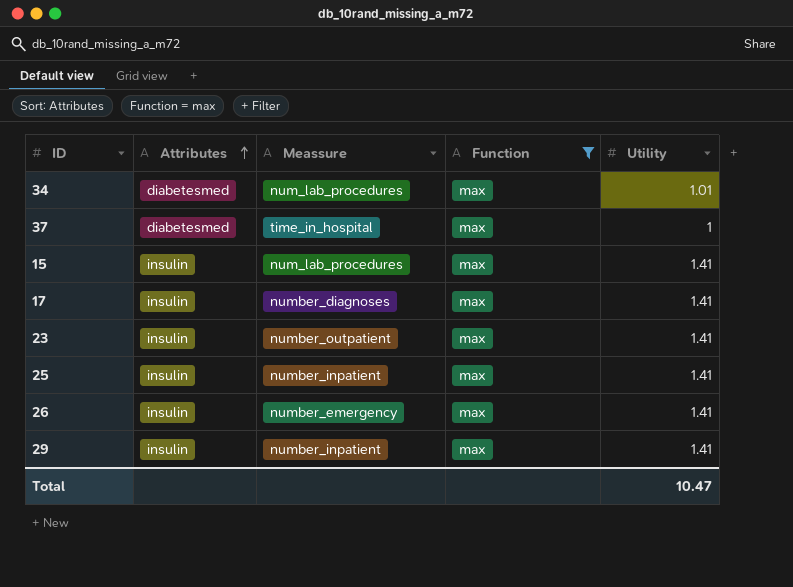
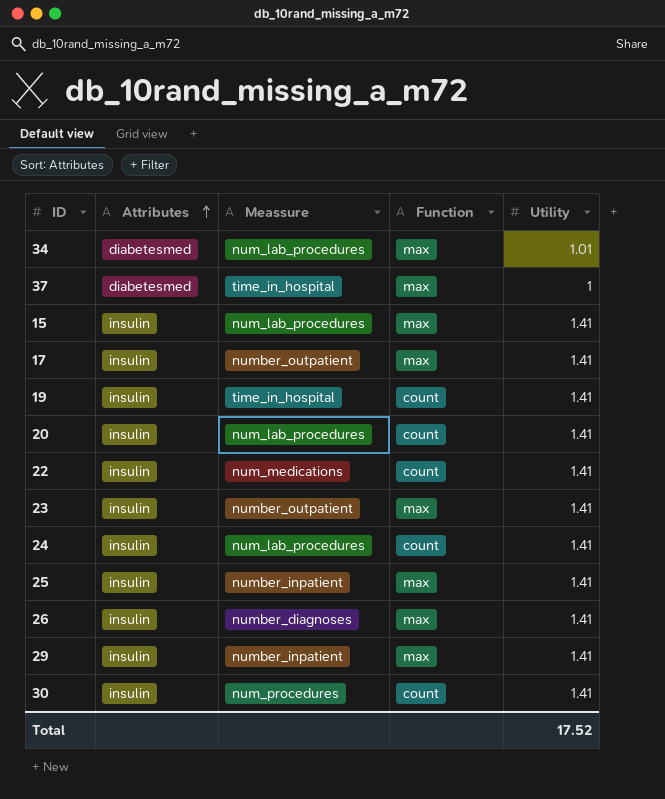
filter: Function = max -> none
17 | Meassure: number_diagnoses -> number_outpatient
26 | Meassure: number_emergency -> number_diagnoses
Total | Utility: 10.47 -> 17.52

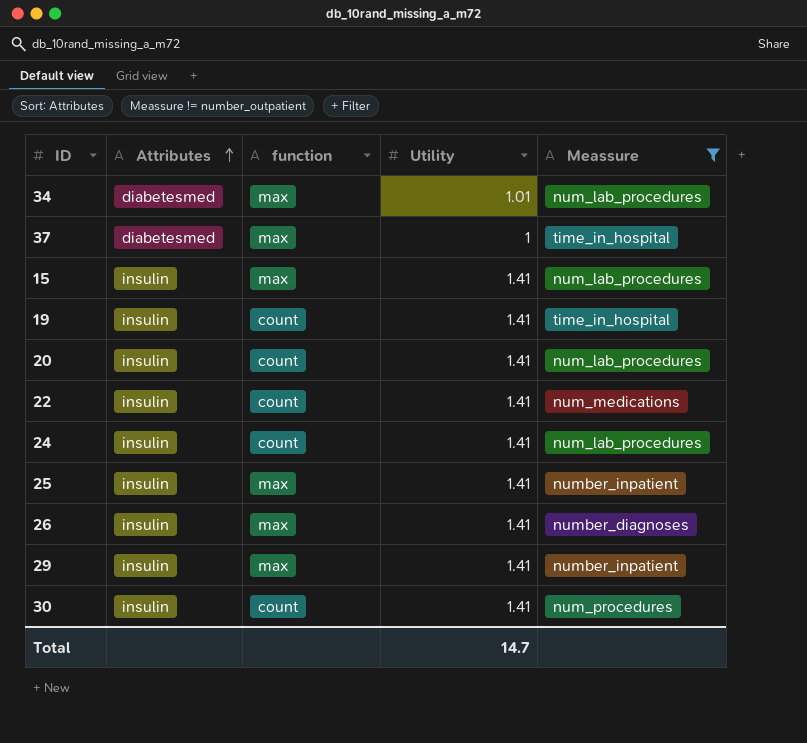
filter: none -> Meassure != number_outpatient
column name: Function -> function
column Meassure | position: 3 -> 5
Total | Utility: 17.52 -> 14.7

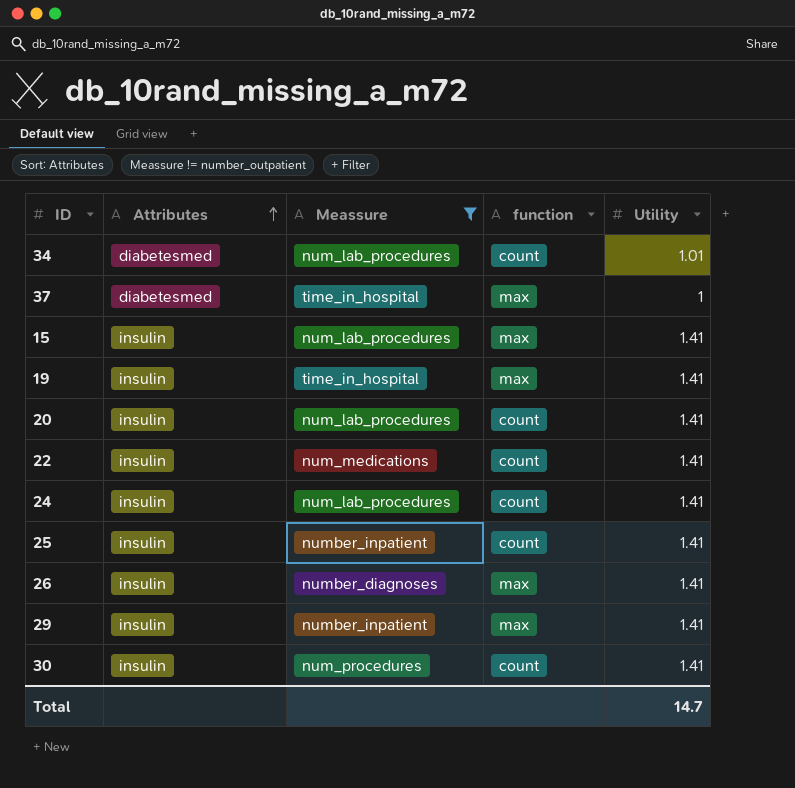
column Meassure | position: 5 -> 3
34 | function: max -> count
19 | function: count -> max
25 | function: max -> count

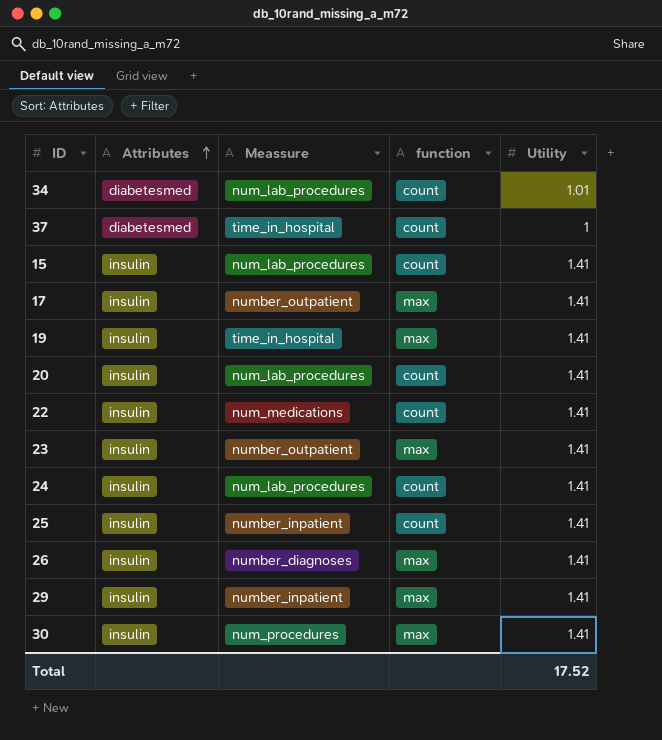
filter: Meassure != number_outpatient -> none
37 | function: max -> count
15 | function: max -> count
30 | function: count -> max
Total | Utility: 14.7 -> 17.52

